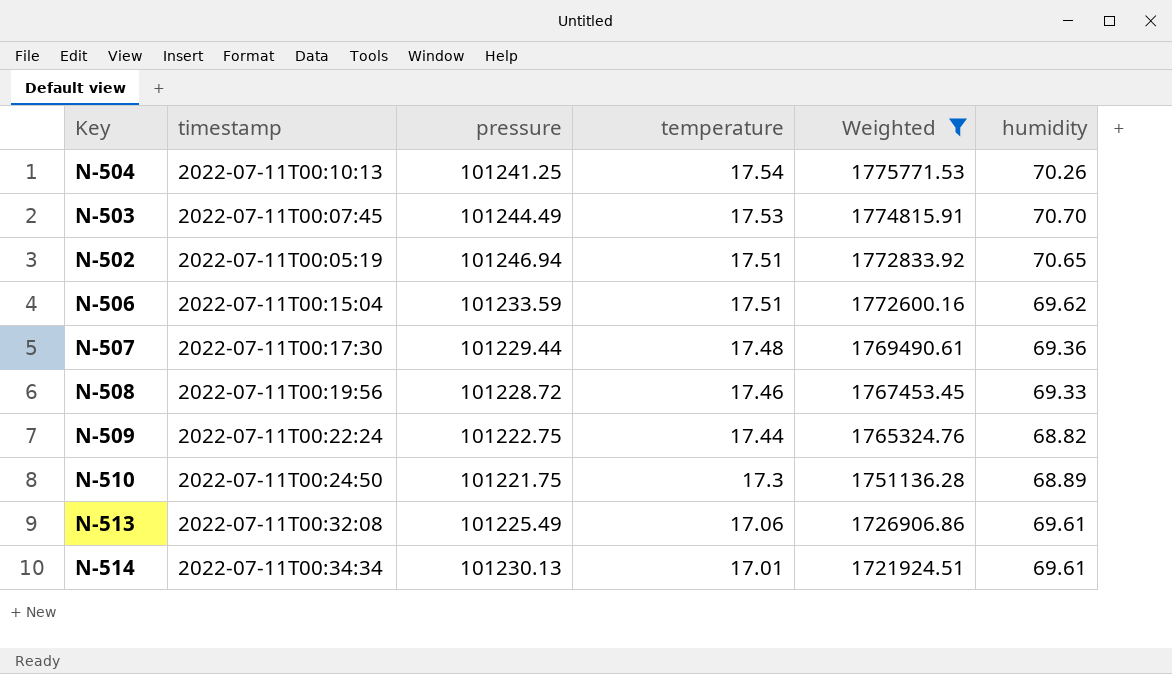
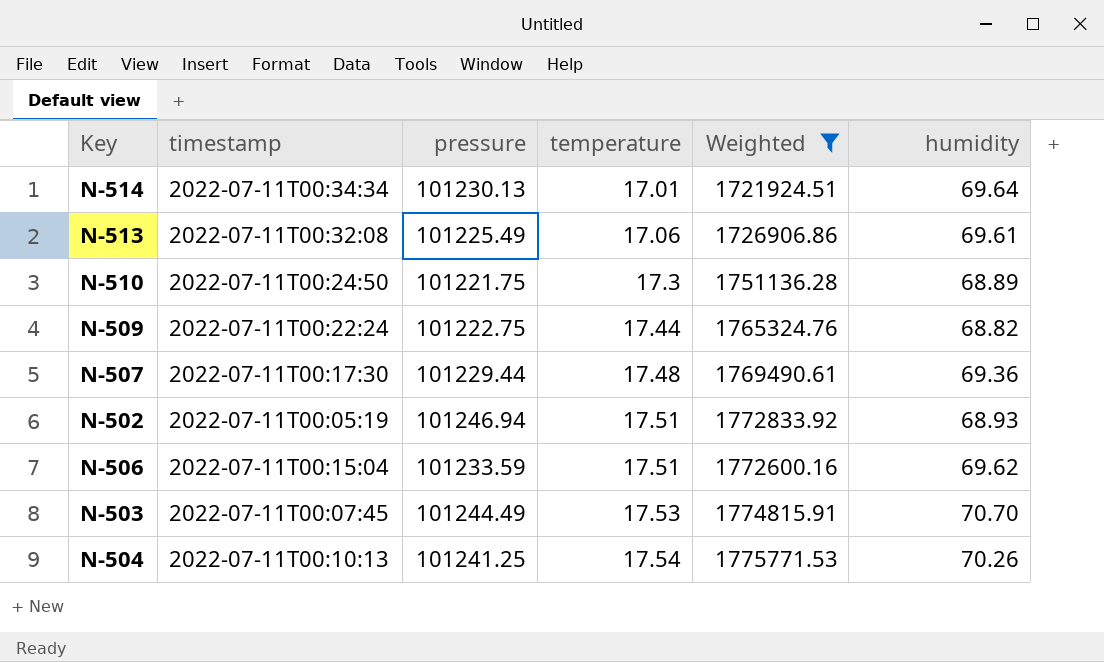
row order: temperature descending -> temperature ascending
row N-508: 2022-07-11T00:19:56 | 101228.72 | 17.46 | 1767453.45 | 69.33 -> none
N-514 | humidity: 69.61 -> 69.64
N-502 | humidity: 70.65 -> 68.93

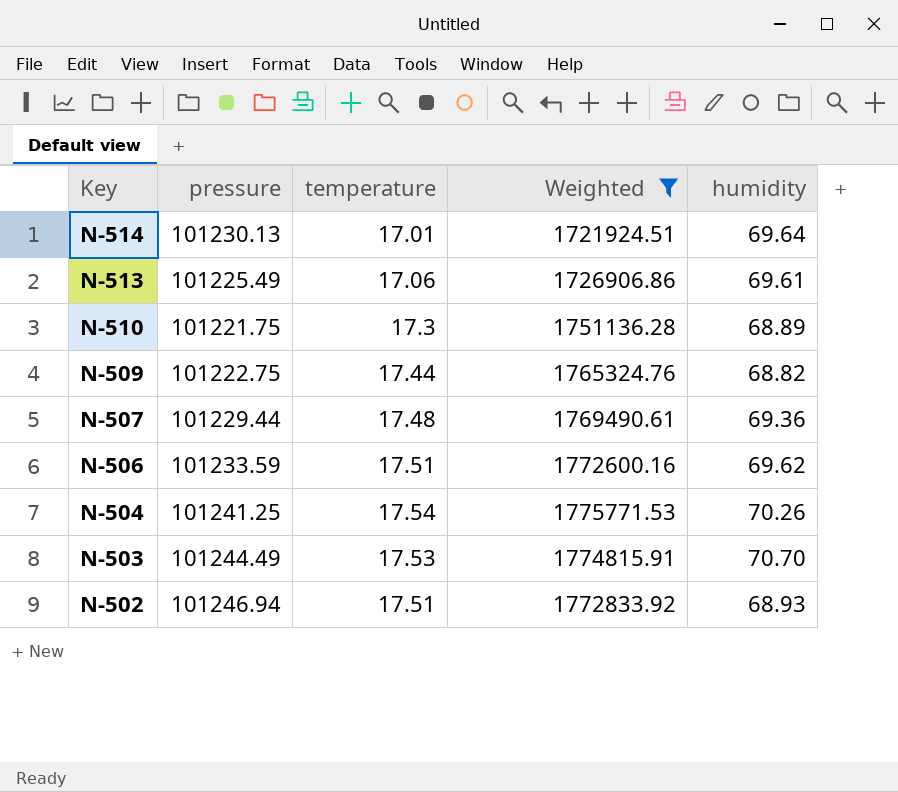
row order: temperature ascending -> Key descending
column timestamp | position: 2 -> none

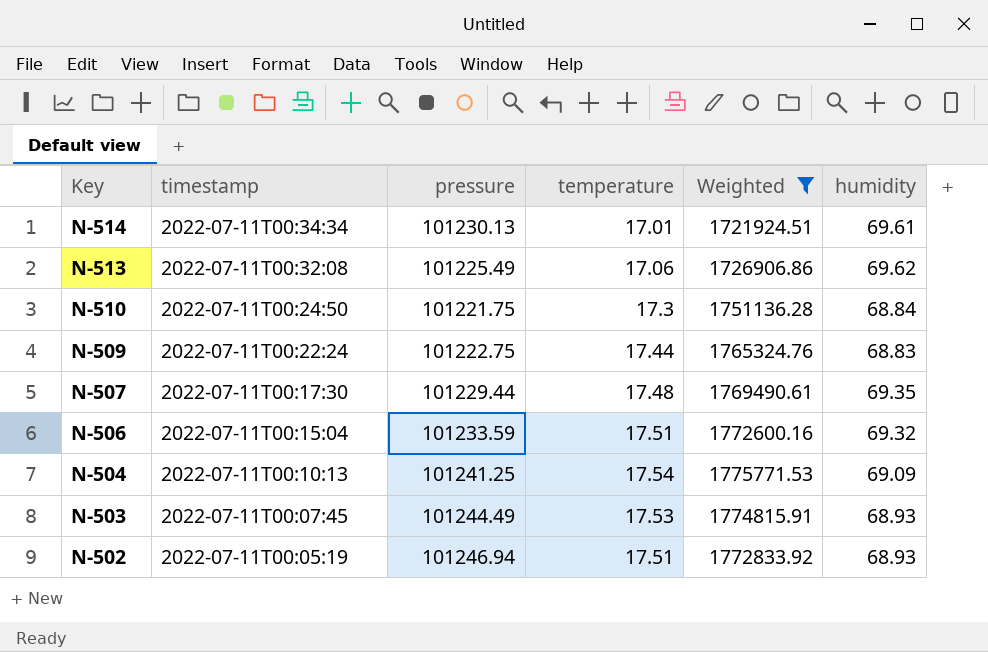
column timestamp | position: none -> 2
N-514 | humidity: 69.64 -> 69.61
N-513 | humidity: 69.61 -> 69.62
N-510 | humidity: 68.89 -> 68.84
N-509 | humidity: 68.82 -> 68.83
N-507 | humidity: 69.36 -> 69.35
N-506 | humidity: 69.62 -> 69.32
N-504 | humidity: 70.26 -> 69.09
N-503 | humidity: 70.70 -> 68.93

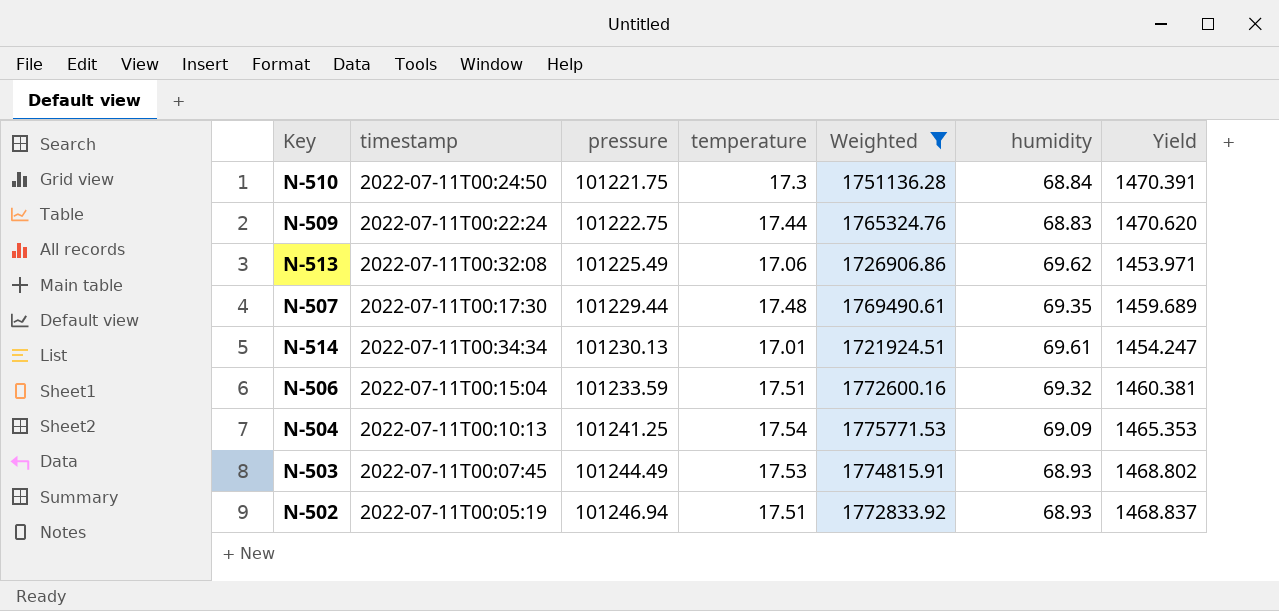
row order: Key descending -> pressure ascending
column Yield | formula: none -> [pressure] / [humidity]

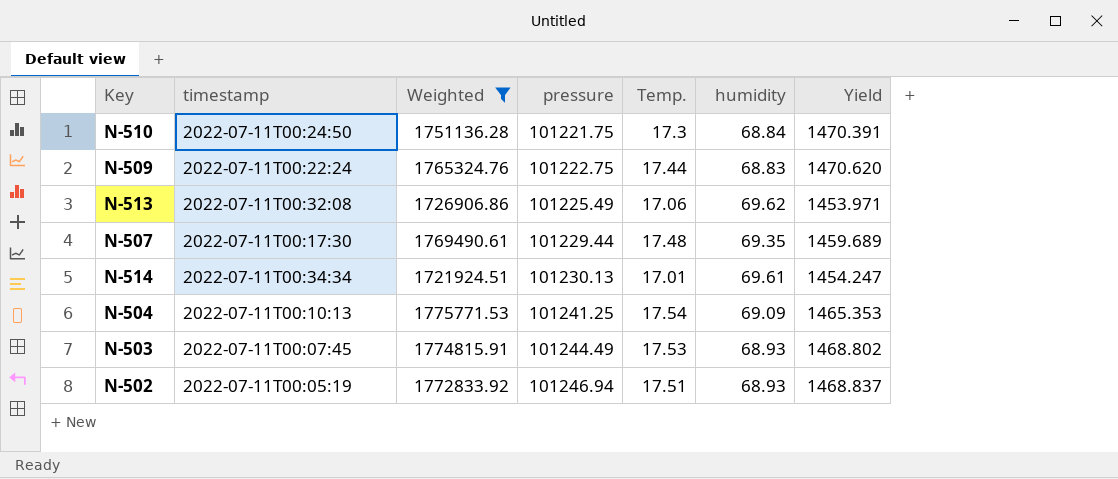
column Weighted | position: 5 -> 3
column name: temperature -> Temp.
row N-506: 2022-07-11T00:15:04 | 101233.59 | 17.51 | 1772600.16 | 69.32 | 1460.381 -> none

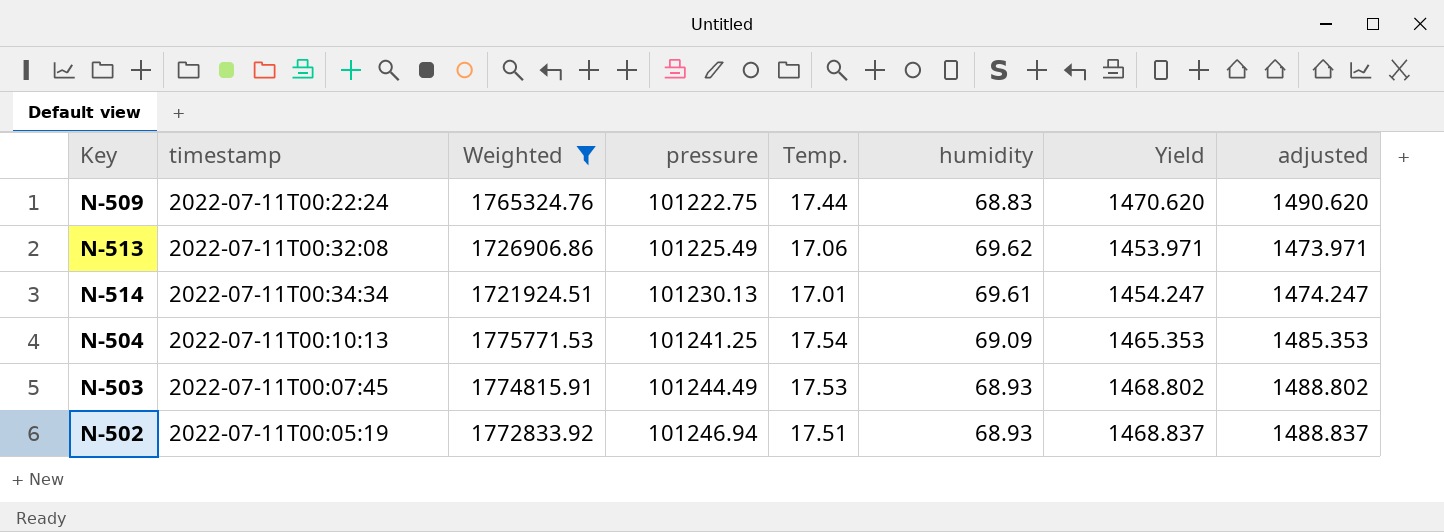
column adjusted | formula: none -> [Yield] + 20
row N-510: 2022-07-11T00:24:50 | 1751136.28 | 101221.75 | 17.3 | 68.84 | 1470.391 -> none
row N-507: 2022-07-11T00:17:30 | 1769490.61 | 101229.44 | 17.48 | 69.35 | 1459.689 -> none

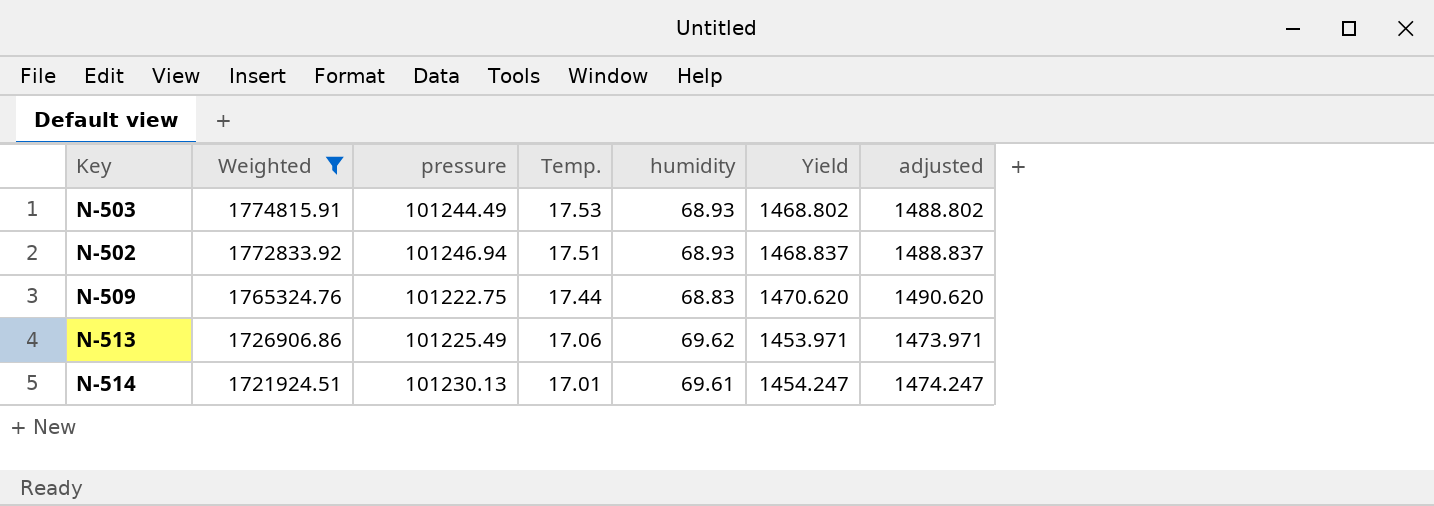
row order: pressure ascending -> Weighted descending
column timestamp | position: 2 -> none
row N-504: 2022-07-11T00:10:13 | 1775771.53 | 101241.25 | 17.54 | 69.09 | 1465.353 | 1485.353 -> none

